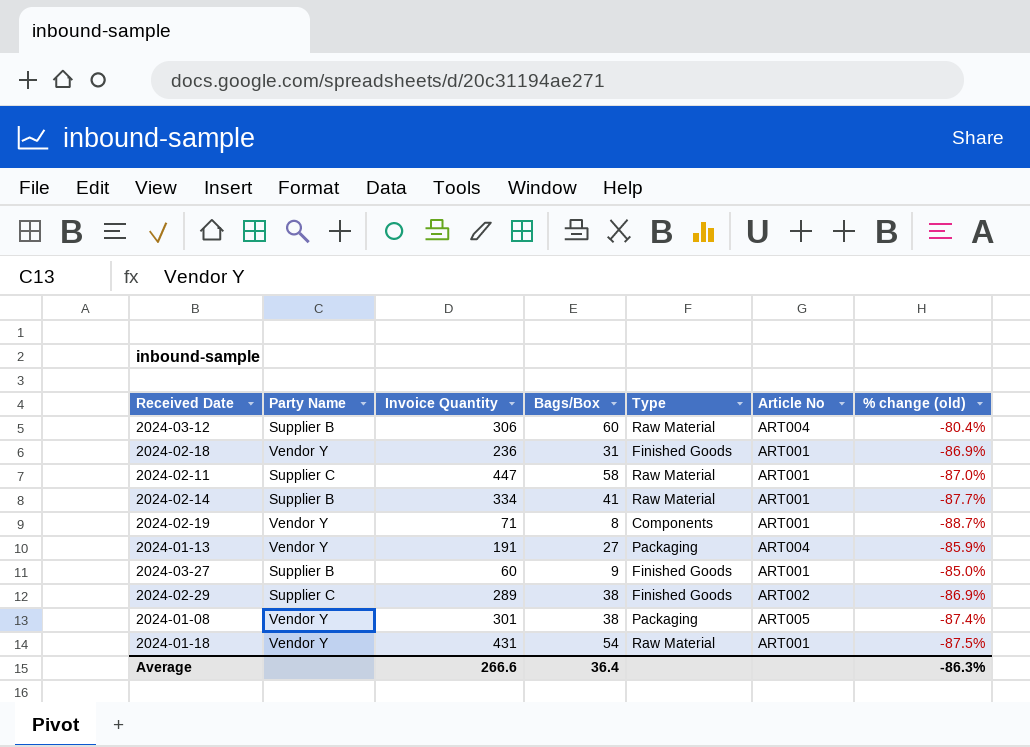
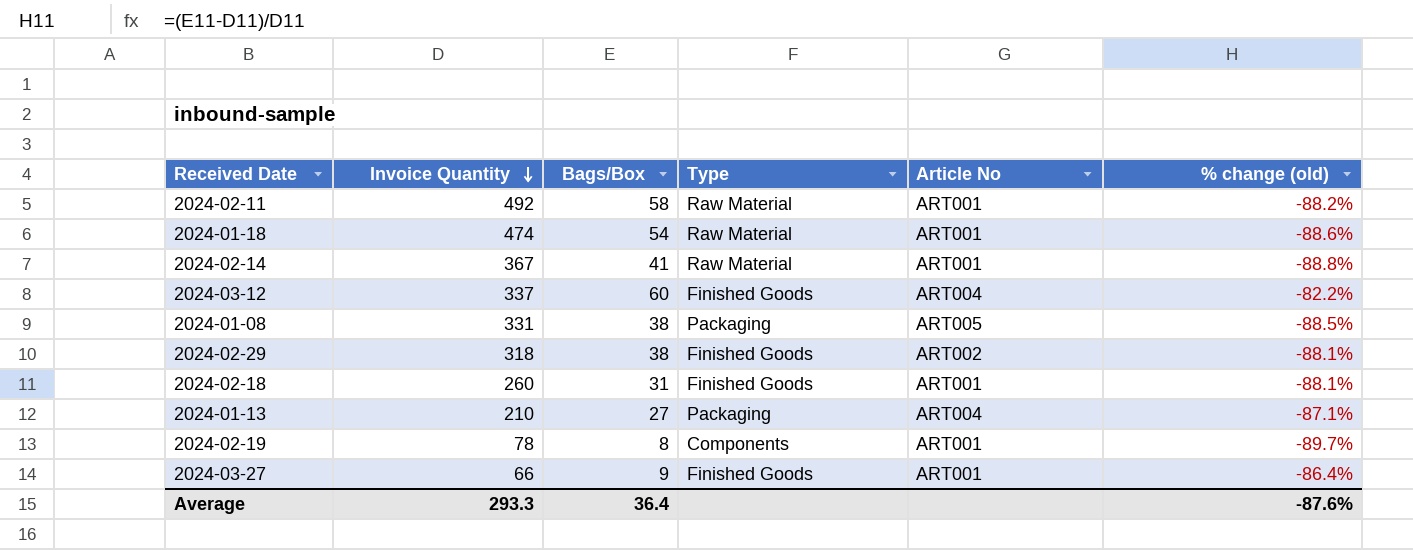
row order: none -> Invoice Quantity descending
column Party Name | position: 2 -> none
2024-02-11 | Invoice Quantity: 447 -> 492
2024-02-11 | % change (old): -87.0% -> -88.2%
2024-01-18 | Invoice Quantity: 431 -> 474
2024-01-18 | % change (old): -87.5% -> -88.6%
2024-02-14 | Invoice Quantity: 334 -> 367
2024-02-14 | % change (old): -87.7% -> -88.8%
2024-03-12 | Invoice Quantity: 306 -> 337
2024-03-12 | Type: Raw Material -> Finished Goods
2024-03-12 | % change (old): -80.4% -> -82.2%
2024-01-08 | Invoice Quantity: 301 -> 331
2024-01-08 | % change (old): -87.4% -> -88.5%
2024-02-29 | Invoice Quantity: 289 -> 318
2024-02-29 | % change (old): -86.9% -> -88.1%
2024-02-18 | Invoice Quantity: 236 -> 260
2024-02-18 | % change (old): -86.9% -> -88.1%
2024-01-13 | Invoice Quantity: 191 -> 210
2024-01-13 | % change (old): -85.9% -> -87.1%
2024-02-19 | Invoice Quantity: 71 -> 78
2024-02-19 | % change (old): -88.7% -> -89.7%
2024-03-27 | Invoice Quantity: 60 -> 66
2024-03-27 | % change (old): -85.0% -> -86.4%
Average | Invoice Quantity: 266.6 -> 293.3
Average | % change (old): -86.3% -> -87.6%

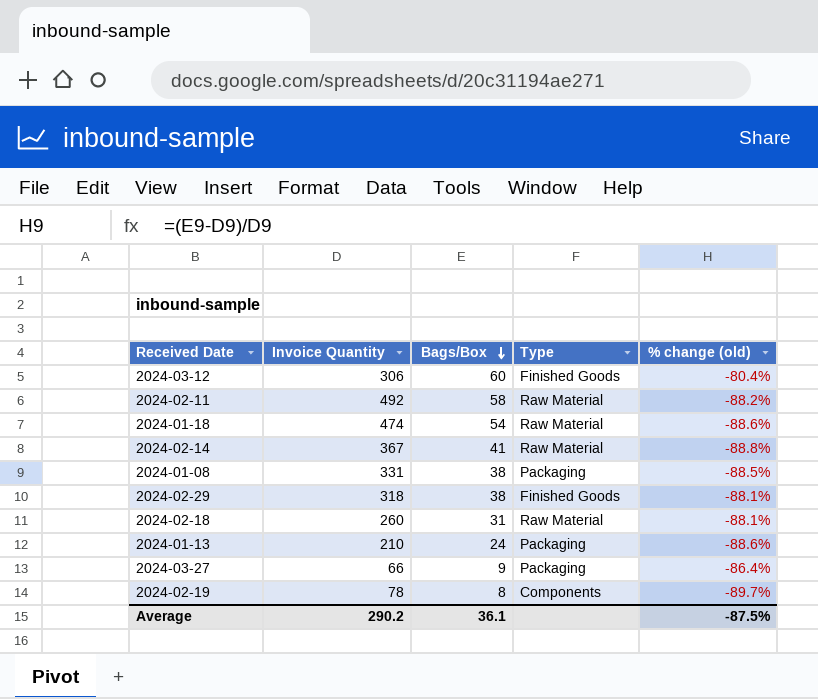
row order: Invoice Quantity descending -> Bags/Box descending
column Article No | position: 5 -> none
2024-03-12 | Invoice Quantity: 337 -> 306
2024-03-12 | % change (old): -82.2% -> -80.4%
2024-02-18 | Type: Finished Goods -> Raw Material
2024-01-13 | Bags/Box: 27 -> 24
2024-01-13 | % change (old): -87.1% -> -88.6%
2024-03-27 | Type: Finished Goods -> Packaging
Average | Invoice Quantity: 293.3 -> 290.2
Average | Bags/Box: 36.4 -> 36.1
Average | % change (old): -87.6% -> -87.5%

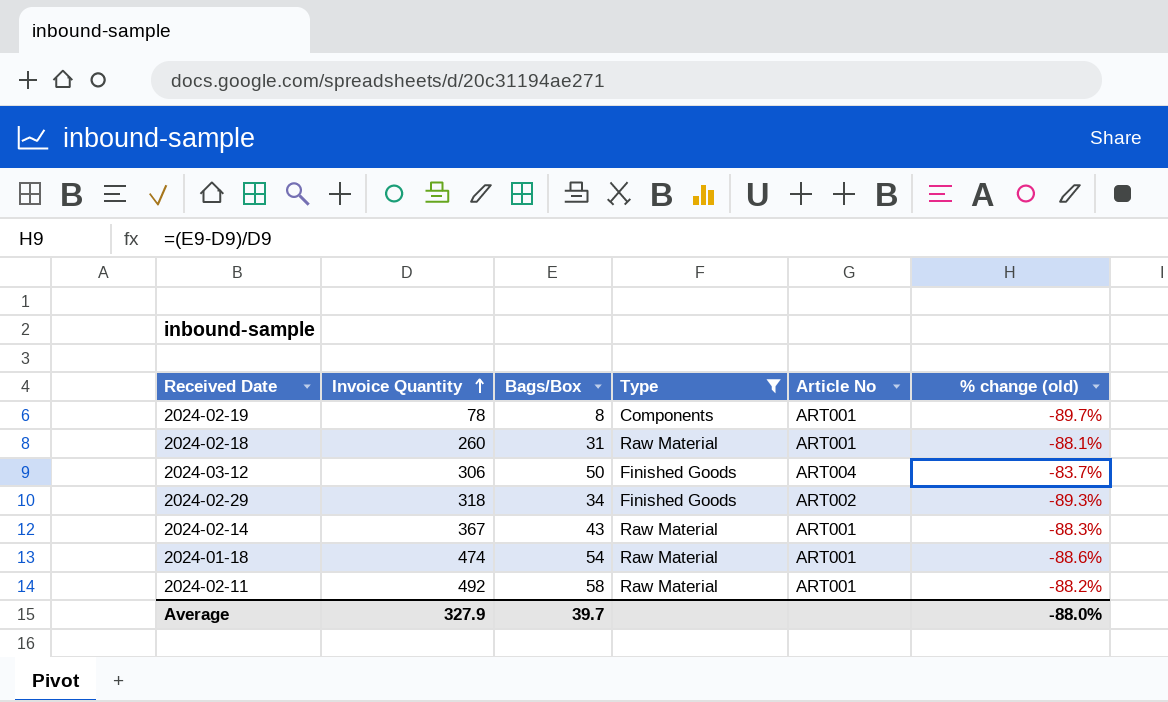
filter: none -> Type != Packaging
row order: Bags/Box descending -> Invoice Quantity ascending
column Article No | position: none -> 5
2024-03-12 | Bags/Box: 60 -> 50
2024-03-12 | % change (old): -80.4% -> -83.7%
2024-02-29 | Bags/Box: 38 -> 34
2024-02-29 | % change (old): -88.1% -> -89.3%
2024-02-14 | Bags/Box: 41 -> 43
2024-02-14 | % change (old): -88.8% -> -88.3%
Average | Invoice Quantity: 290.2 -> 327.9
Average | Bags/Box: 36.1 -> 39.7
Average | % change (old): -87.5% -> -88.0%

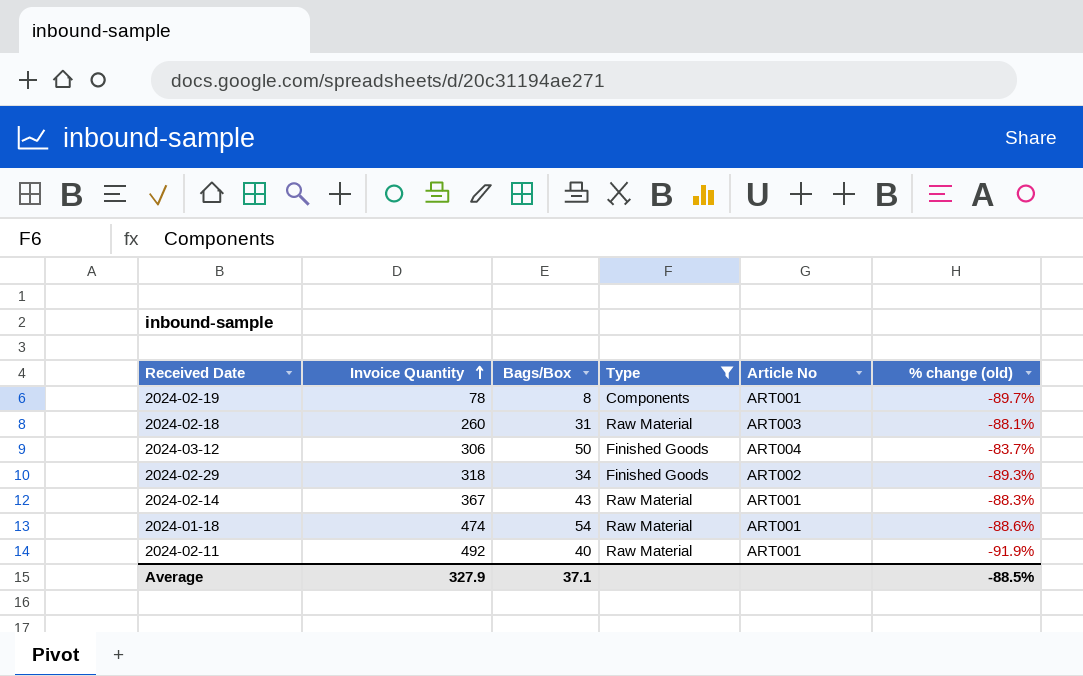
2024-02-18 | Article No: ART001 -> ART003
2024-02-11 | Bags/Box: 58 -> 40
2024-02-11 | % change (old): -88.2% -> -91.9%
Average | Bags/Box: 39.7 -> 37.1
Average | % change (old): -88.0% -> -88.5%

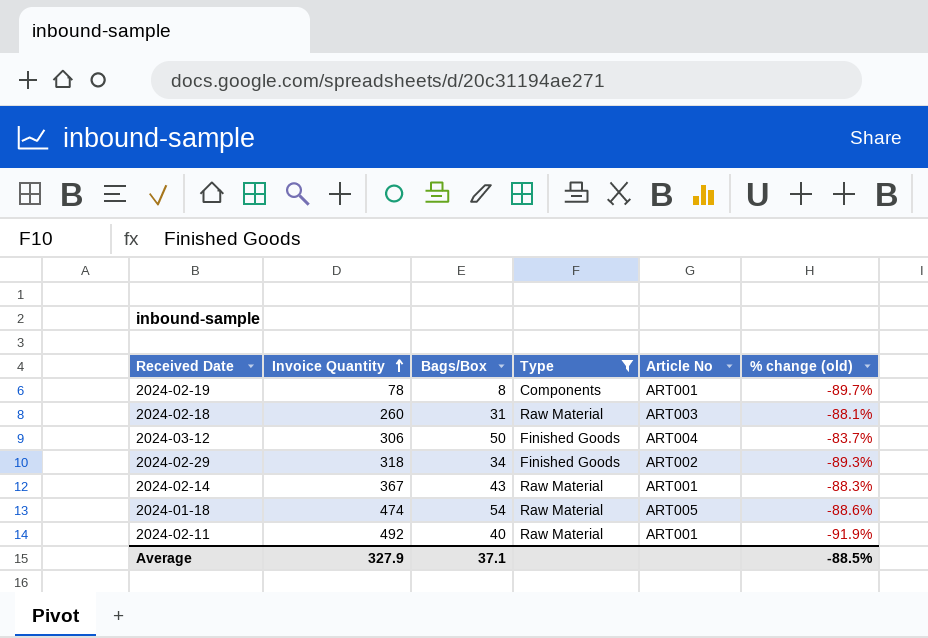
2024-01-18 | Article No: ART001 -> ART005

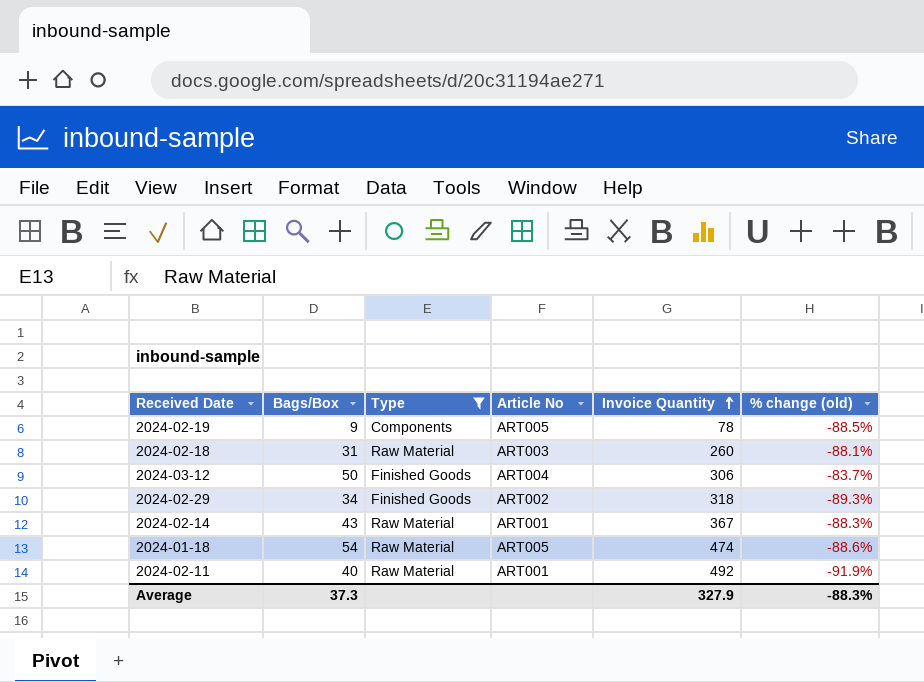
column Invoice Quantity | position: 2 -> 5
2024-02-19 | Bags/Box: 8 -> 9
2024-02-19 | Article No: ART001 -> ART005
2024-02-19 | % change (old): -89.7% -> -88.5%
Average | Bags/Box: 37.1 -> 37.3
Average | % change (old): -88.5% -> -88.3%

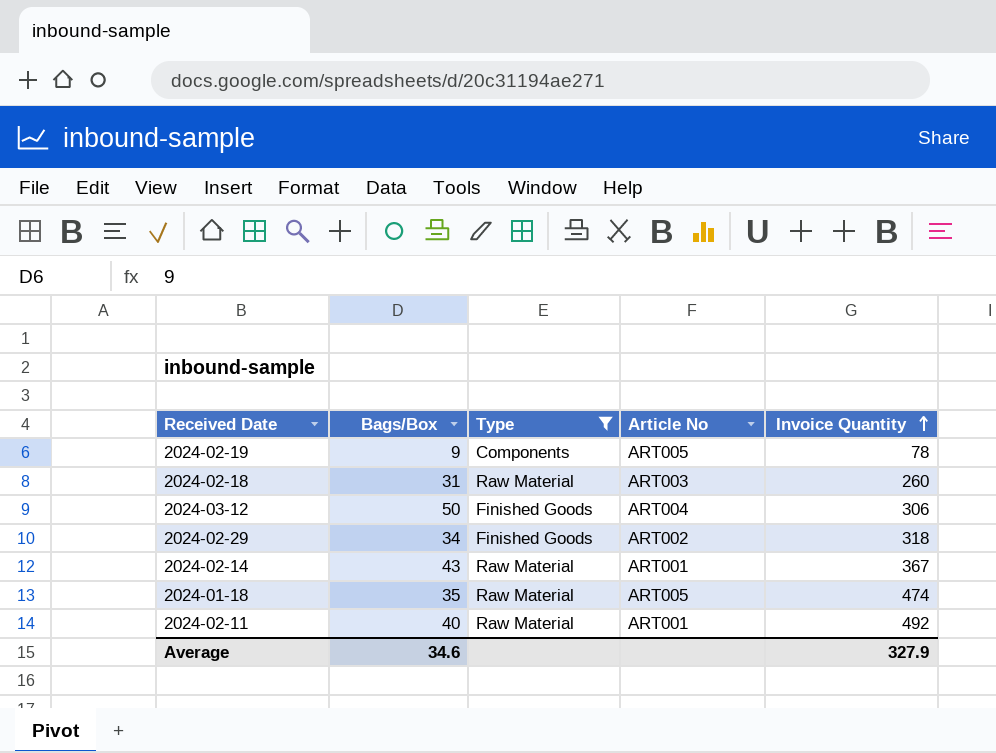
column % change (old) | formula: ([Bags/Box] - [Invoice Quantity]) / [Invoice Quantity] -> none
2024-01-18 | Bags/Box: 54 -> 35
Average | Bags/Box: 37.3 -> 34.6

